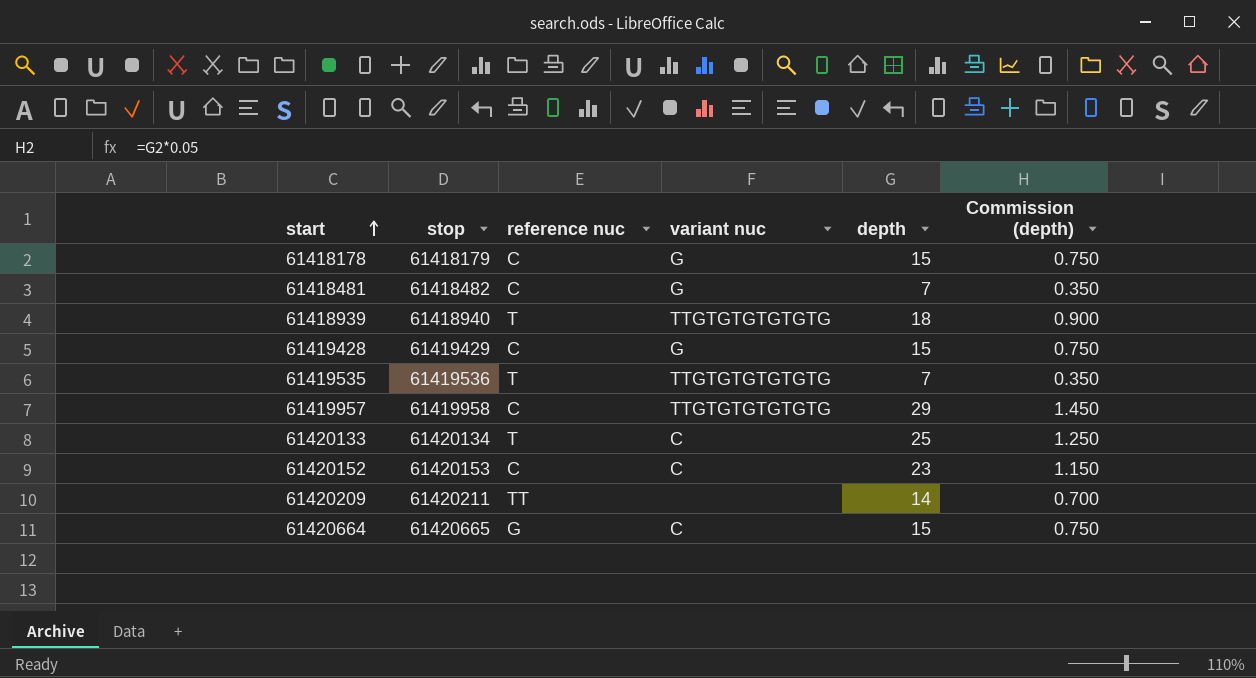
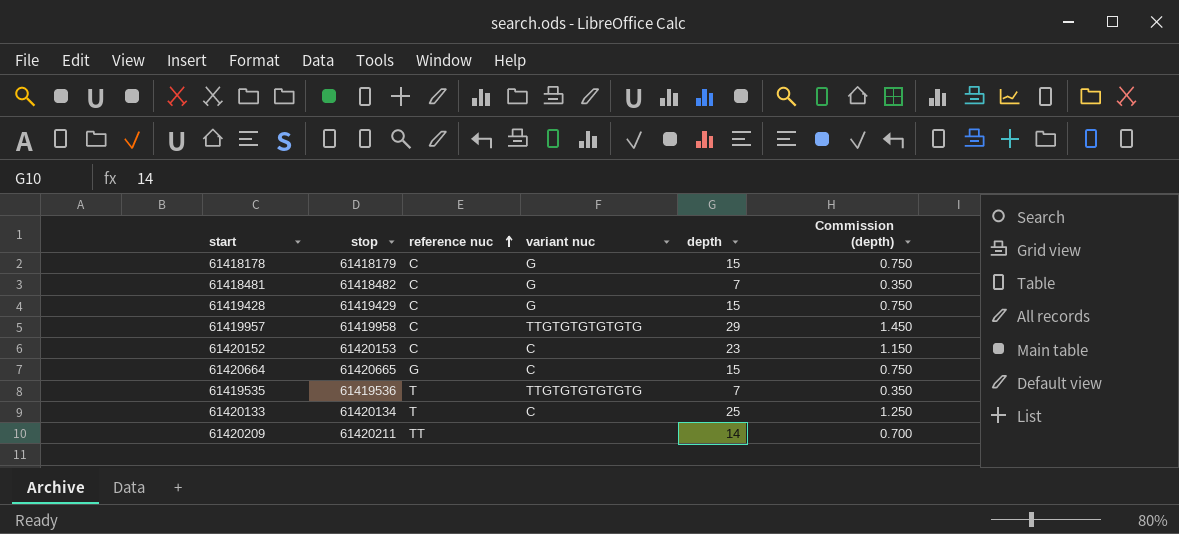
row order: start ascending -> reference nuc ascending
row 61418939: 61418940 | T | TTGTGTGTGTGTG | 18 | 0.900 -> none

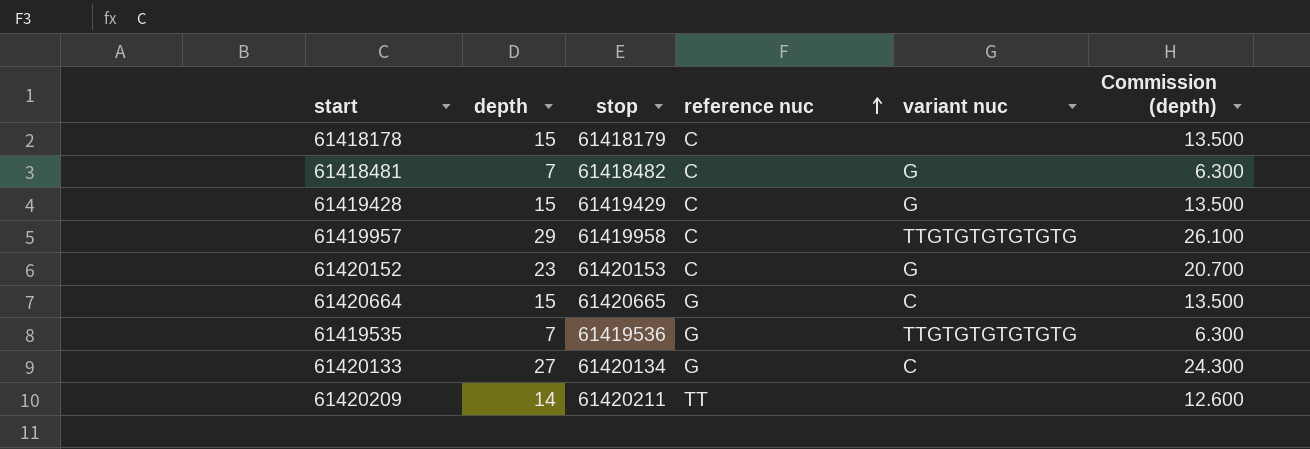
column depth | position: 5 -> 2
column Commission (depth) | formula: [depth] * 0.05 -> [depth] * 0.9
61418178 | variant nuc: G -> none
61420152 | variant nuc: C -> G
61419535 | reference nuc: T -> G
61420133 | depth: 25 -> 27
61420133 | reference nuc: T -> G

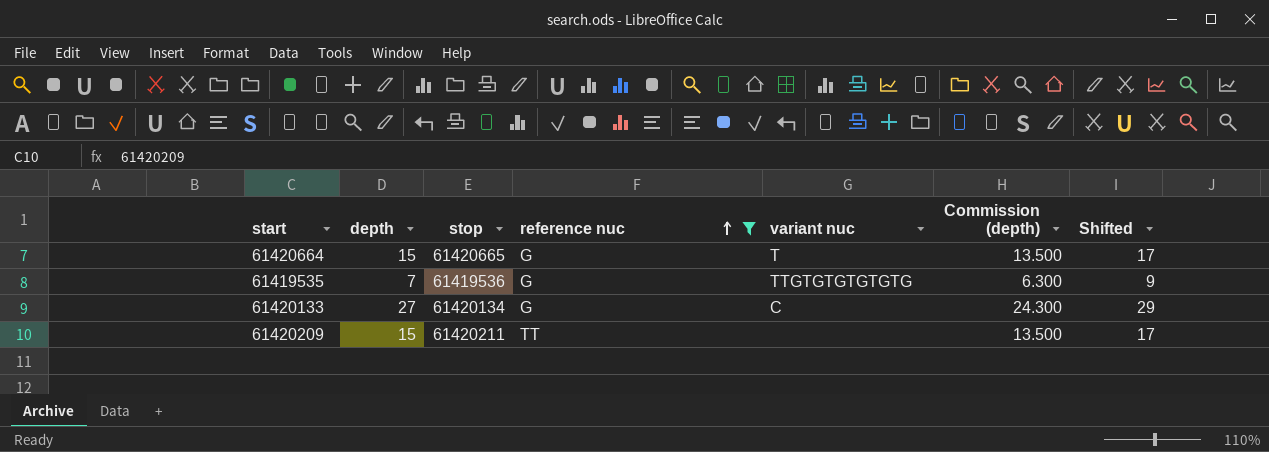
filter: none -> reference nuc != C
column Shifted | formula: none -> [depth] + 2
61420664 | variant nuc: C -> T
61420209 | depth: 14 -> 15
61420209 | Commission (depth): 12.600 -> 13.500

